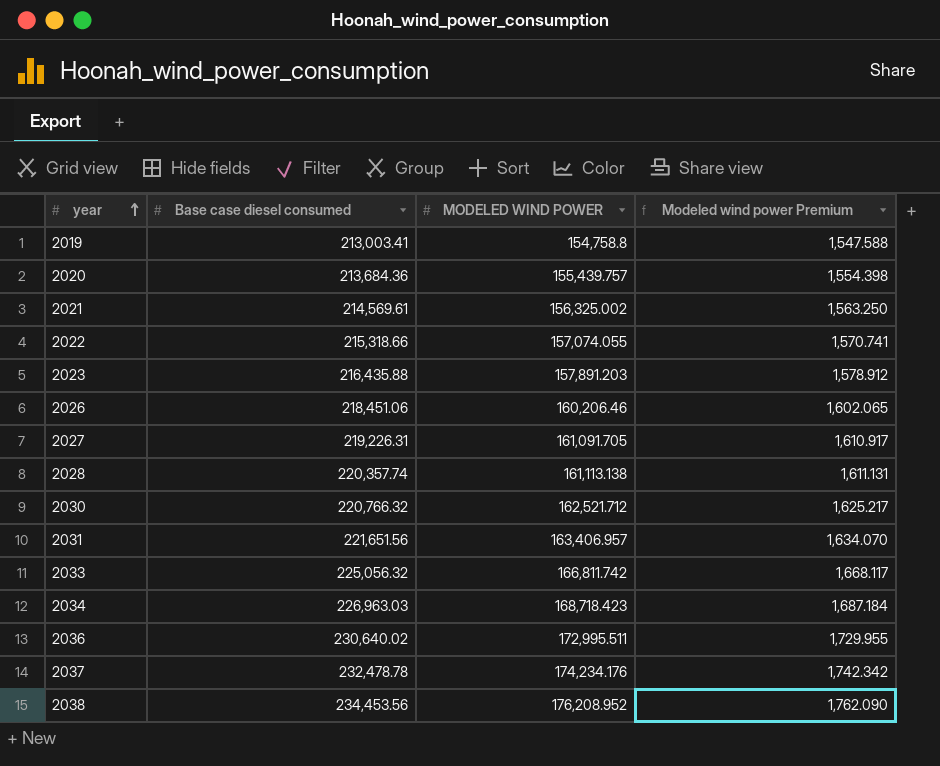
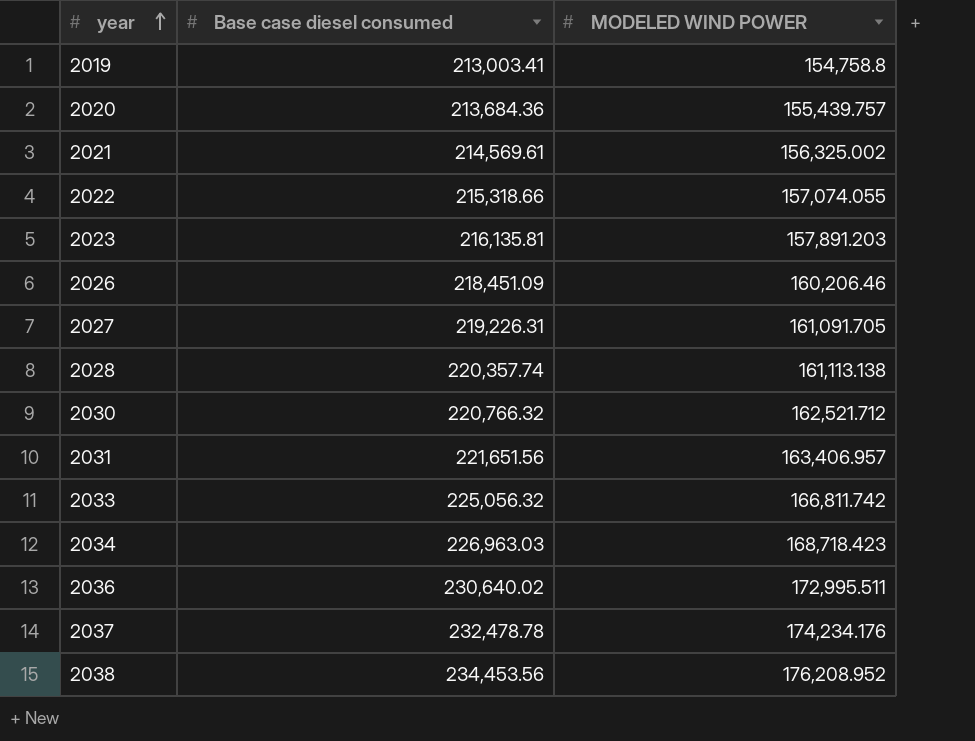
column Modeled wind power Premium | formula: [MODELED WIND POWER] * 0.01 -> none
2023 | Base case diesel consumed: 216,435.88 -> 216,135.81
2026 | Base case diesel consumed: 218,451.06 -> 218,451.09

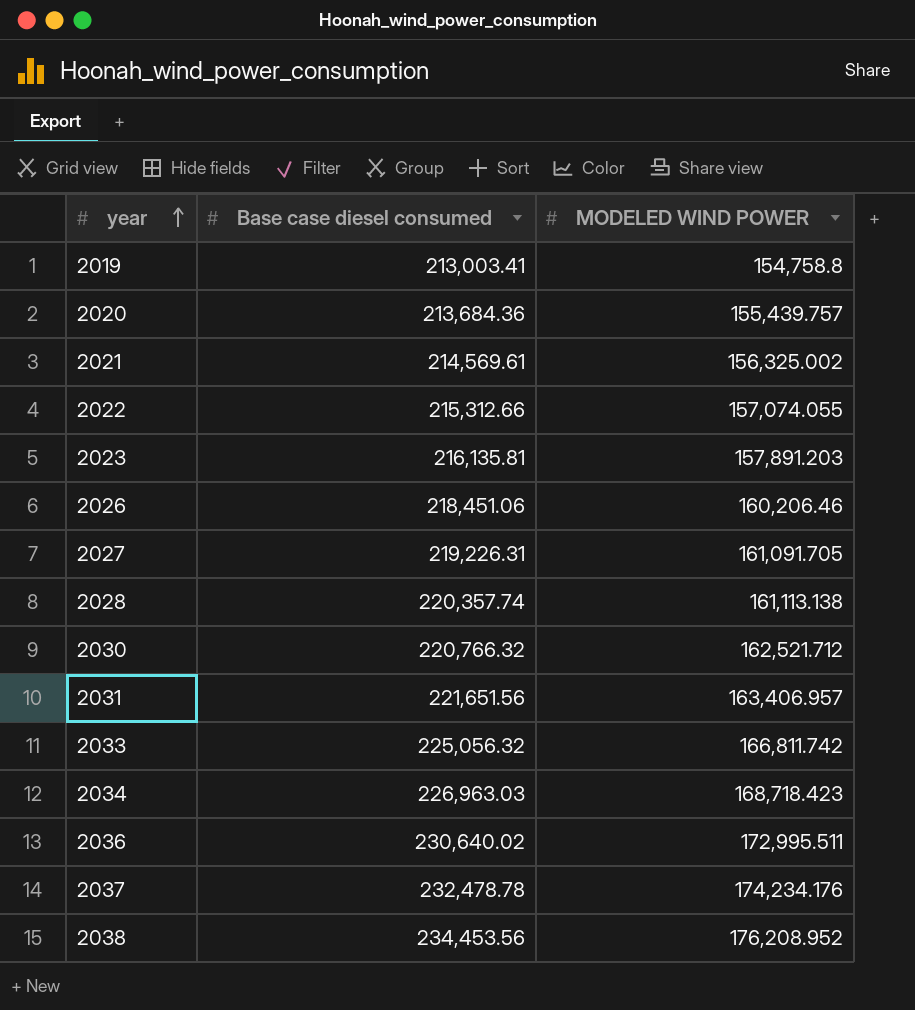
2022 | Base case diesel consumed: 215,318.66 -> 215,312.66
2026 | Base case diesel consumed: 218,451.09 -> 218,451.06

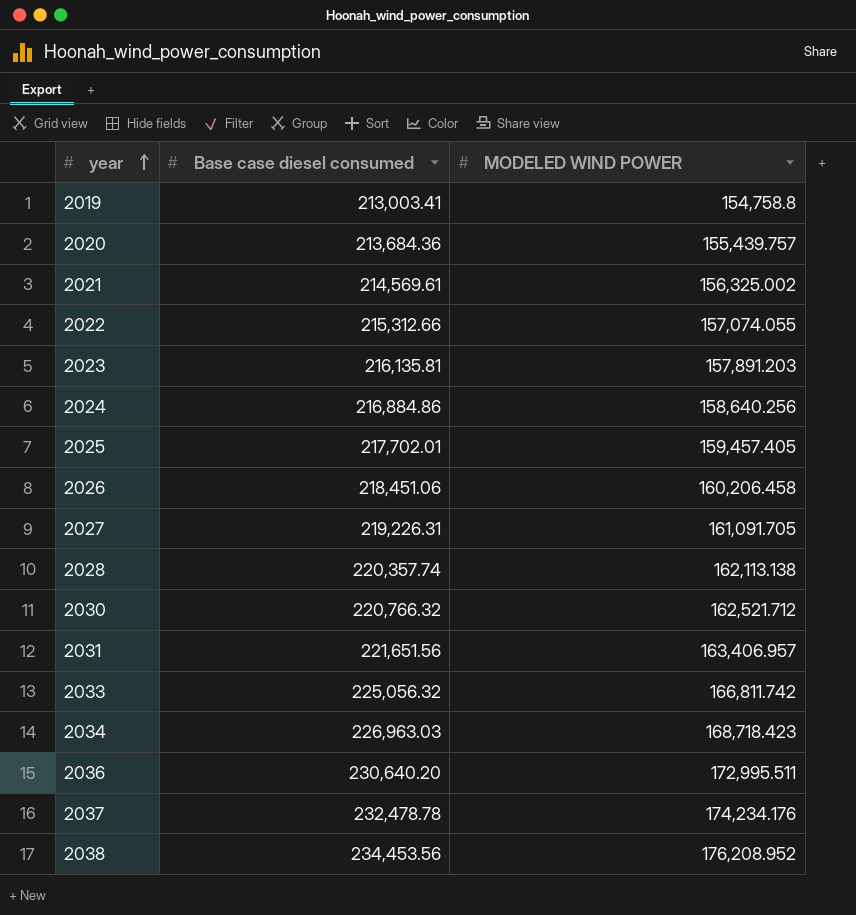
row 2024: none -> 216,884.86 | 158,640.256
row 2025: none -> 217,702.01 | 159,457.405
2026 | MODELED WIND POWER: 160,206.46 -> 160,206.458
2028 | MODELED WIND POWER: 161,113.138 -> 162,113.138
2036 | Base case diesel consumed: 230,640.02 -> 230,640.20

